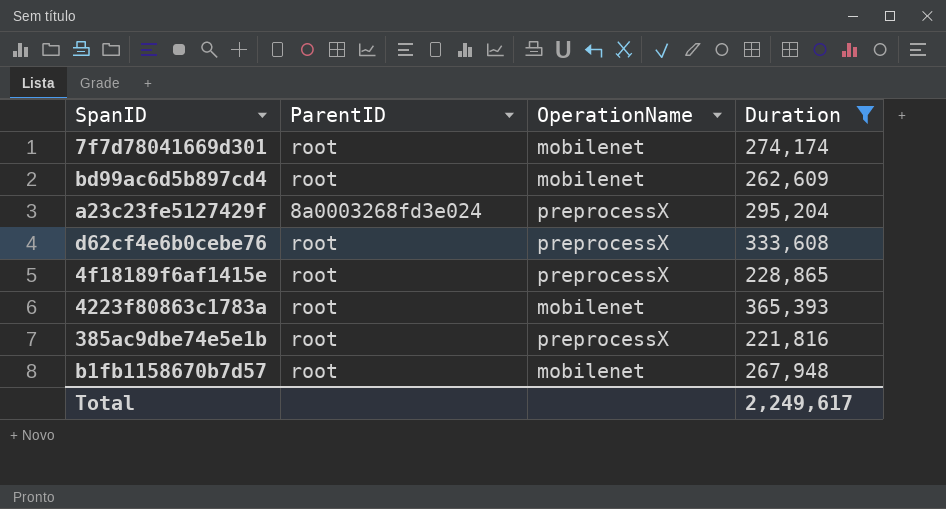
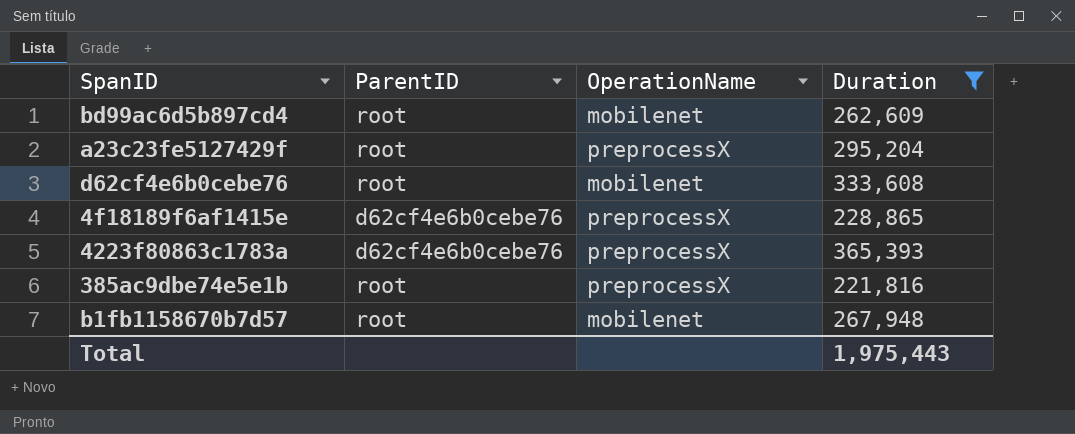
row 7f7d78041669d301: root | mobilenet | 274,174 -> none
a23c23fe5127429f | ParentID: 8a0003268fd3e024 -> root
d62cf4e6b0cebe76 | OperationName: preprocessX -> mobilenet
4f18189f6af1415e | ParentID: root -> d62cf4e6b0cebe76
4223f80863c1783a | ParentID: root -> d62cf4e6b0cebe76
4223f80863c1783a | OperationName: mobilenet -> preprocessX
Total | Duration: 2,249,617 -> 1,975,443

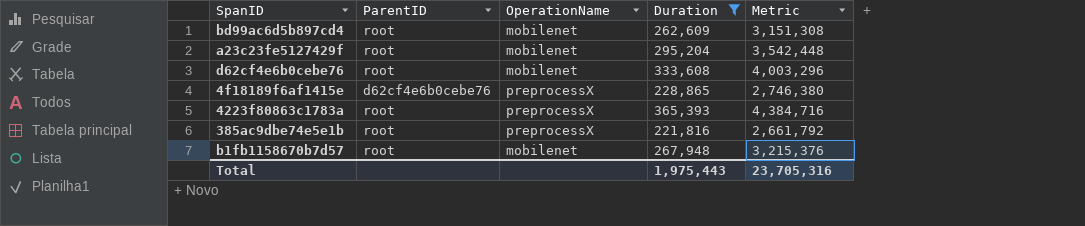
column Metric | formula: none -> [Duration] * 12
a23c23fe5127429f | OperationName: preprocessX -> mobilenet
4223f80863c1783a | ParentID: d62cf4e6b0cebe76 -> root

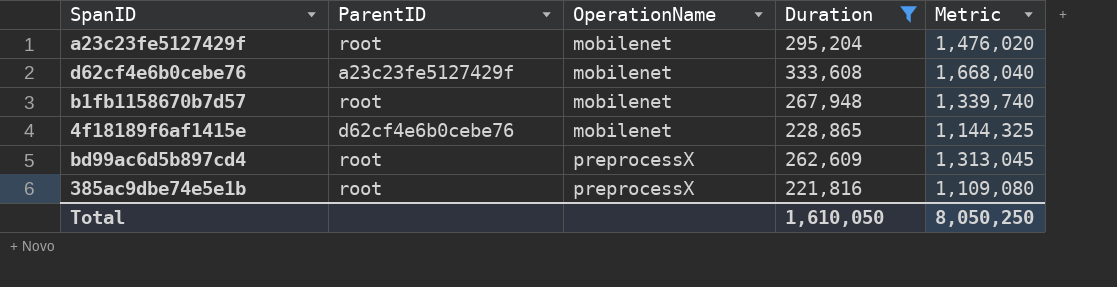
row order: none -> OperationName ascending
column Metric | formula: [Duration] * 12 -> [Duration] * 5
row 4223f80863c1783a: root | preprocessX | 365,393 | 4,384,716 -> none
d62cf4e6b0cebe76 | ParentID: root -> a23c23fe5127429f
4f18189f6af1415e | OperationName: preprocessX -> mobilenet
bd99ac6d5b897cd4 | OperationName: mobilenet -> preprocessX
Total | Duration: 1,975,443 -> 1,610,050
Total | Metric: 23,705,316 -> 8,050,250

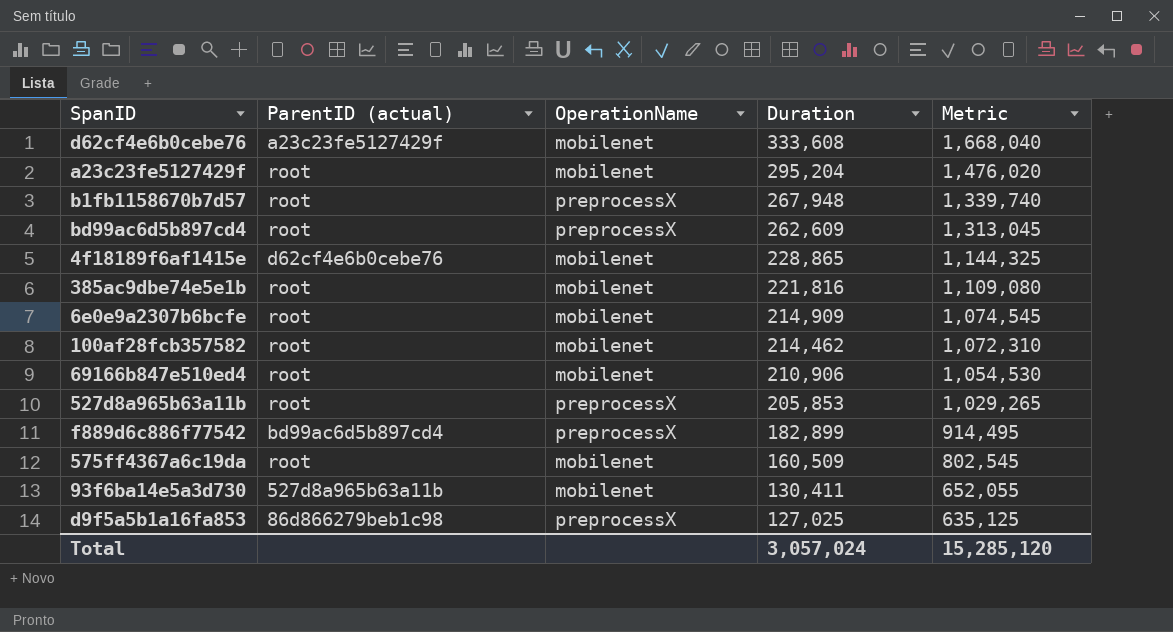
filter: Duration >= 221,816 -> none
row order: OperationName ascending -> Duration descending
column name: ParentID -> ParentID (actual)
b1fb1158670b7d57 | OperationName: mobilenet -> preprocessX
385ac9dbe74e5e1b | OperationName: preprocessX -> mobilenet
Total | Duration: 1,610,050 -> 3,057,024
Total | Metric: 8,050,250 -> 15,285,120

